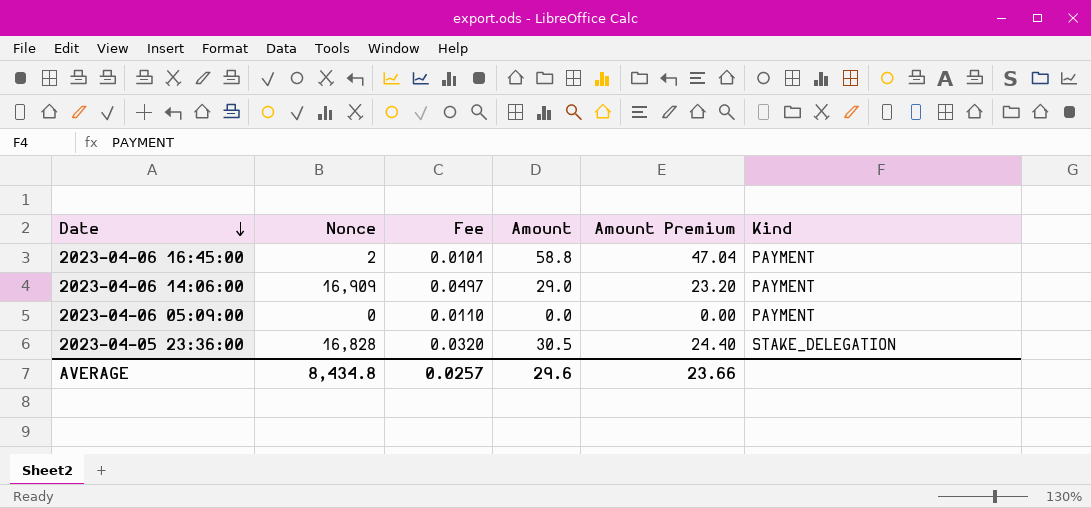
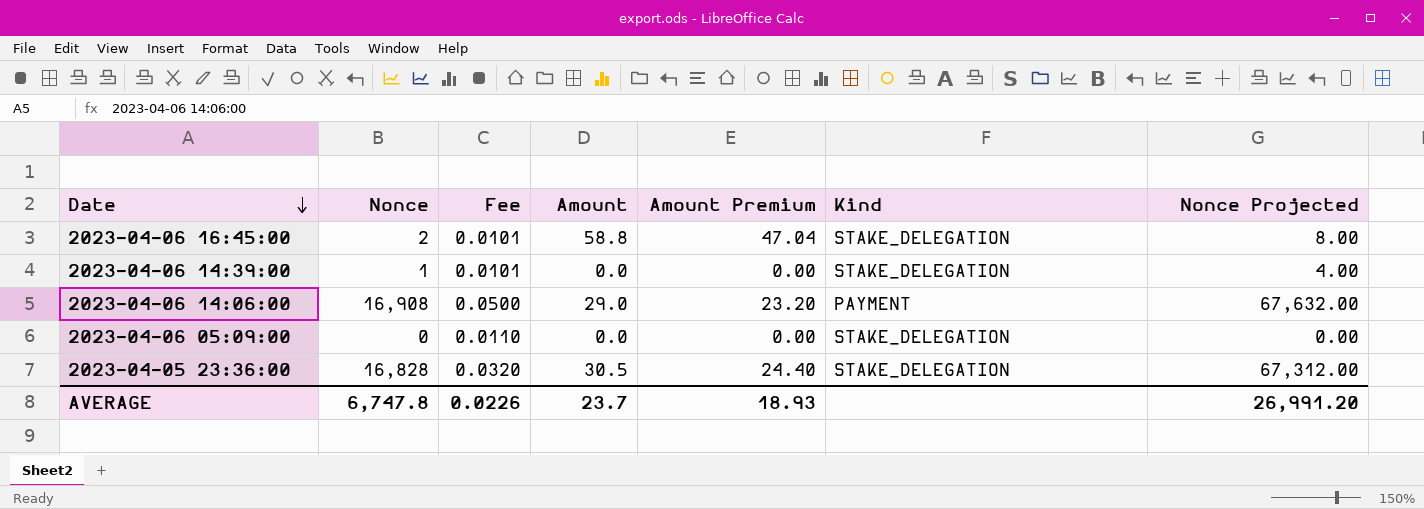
column Nonce Projected | formula: none -> [Nonce] * 4
2023-04-06 16:45:00 | Kind: PAYMENT -> STAKE_DELEGATION
row 2023-04-06 14:39:00: none -> 1 | 0.0101 | 0.0 | 0.00 | STAKE_DELEGATION | 4.00
2023-04-06 14:06:00 | Nonce: 16,909 -> 16,908
2023-04-06 14:06:00 | Fee: 0.0497 -> 0.0500
2023-04-06 05:09:00 | Kind: PAYMENT -> STAKE_DELEGATION
AVERAGE | Nonce: 8,434.8 -> 6,747.8
AVERAGE | Fee: 0.0257 -> 0.0226
AVERAGE | Amount: 29.6 -> 23.7
AVERAGE | Amount Premium: 23.66 -> 18.93

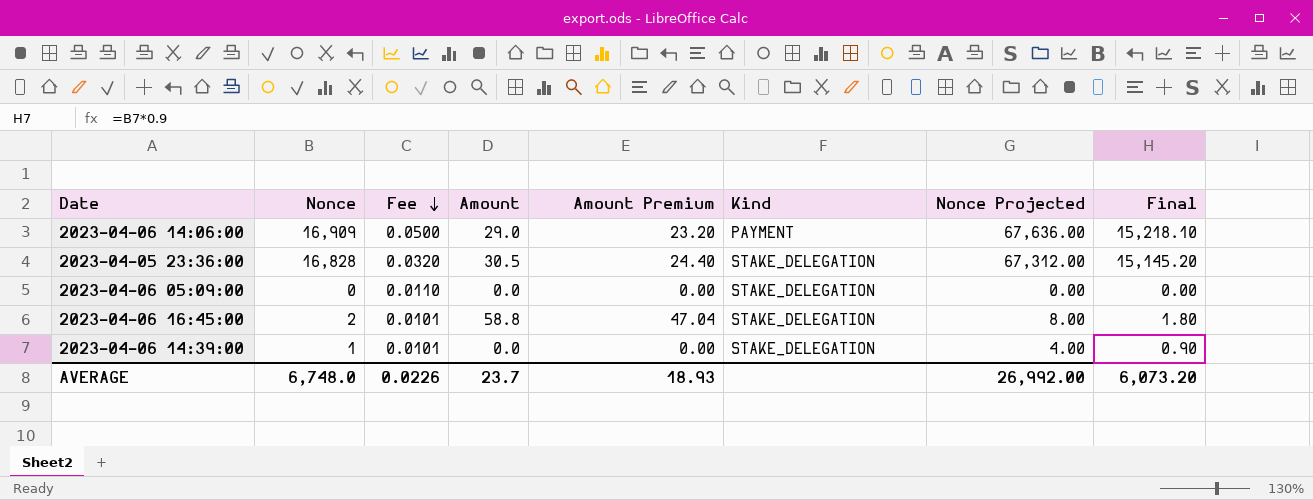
row order: Date descending -> Fee descending
column Final | formula: none -> [Nonce] * 0.9
2023-04-06 14:06:00 | Nonce: 16,908 -> 16,909
2023-04-06 14:06:00 | Nonce Projected: 67,632.00 -> 67,636.00
AVERAGE | Nonce: 6,747.8 -> 6,748.0
AVERAGE | Nonce Projected: 26,991.20 -> 26,992.00

